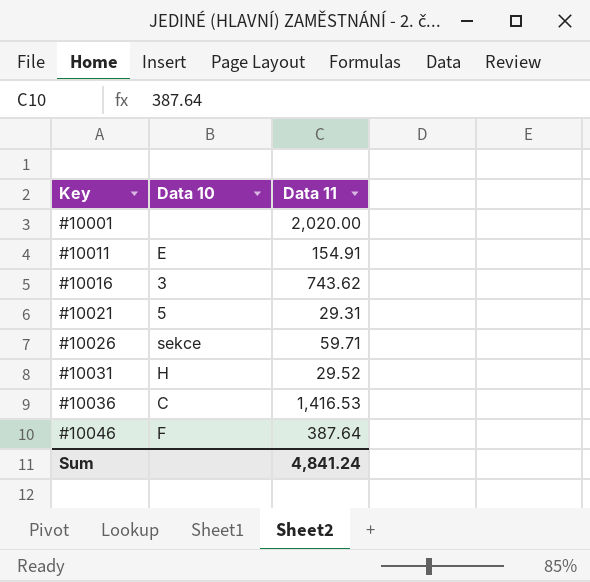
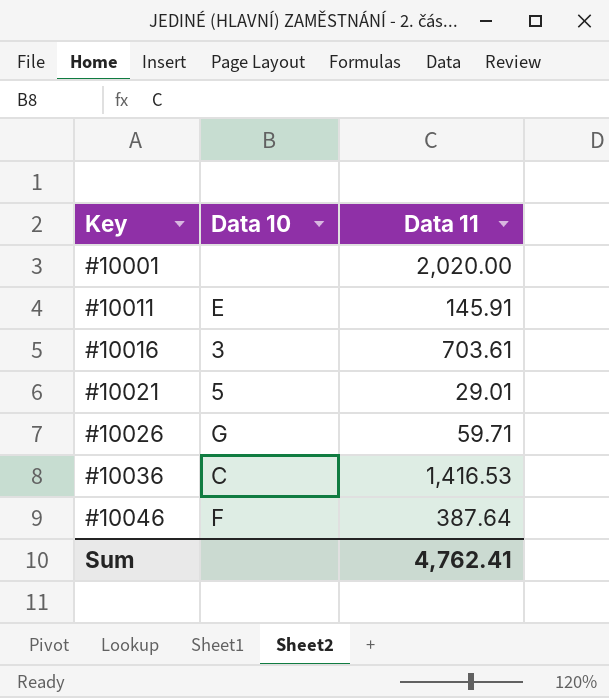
row #10031: H | 29.52 -> none
#10011 | Data 11: 154.91 -> 145.91
#10016 | Data 11: 743.62 -> 703.61
#10021 | Data 11: 29.31 -> 29.01
#10026 | Data 10: sekce -> G
Sum | Data 11: 4,841.24 -> 4,762.41

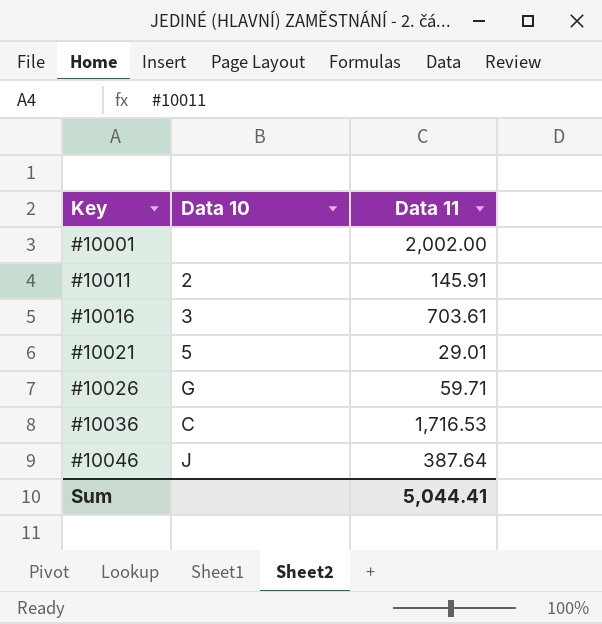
#10001 | Data 11: 2,020.00 -> 2,002.00
#10011 | Data 10: E -> 2
#10036 | Data 11: 1,416.53 -> 1,716.53
#10046 | Data 10: F -> J
Sum | Data 11: 4,762.41 -> 5,044.41

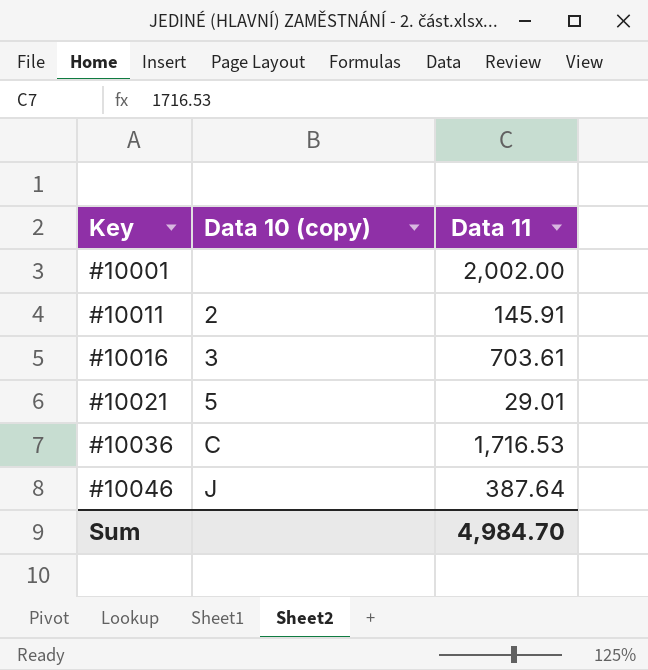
column name: Data 10 -> Data 10 (copy)
row #10026: G | 59.71 -> none
Sum | Data 11: 5,044.41 -> 4,984.70

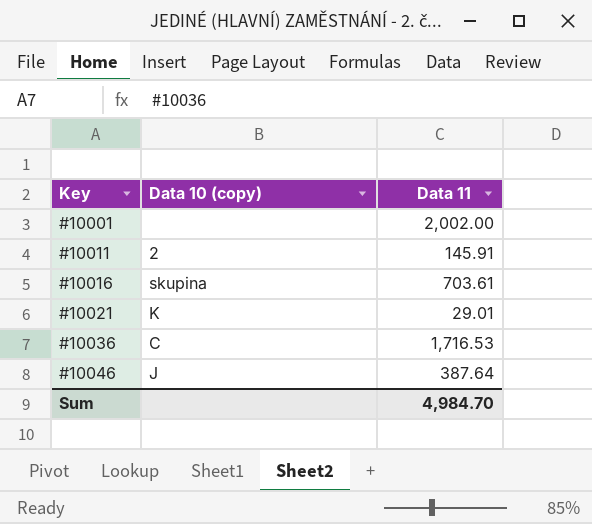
#10016 | Data 10 (copy): 3 -> skupina
#10021 | Data 10 (copy): 5 -> K

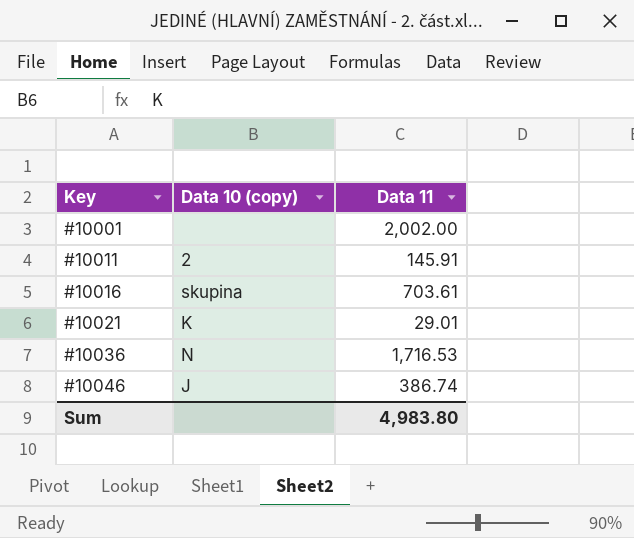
#10036 | Data 10 (copy): C -> N
#10046 | Data 11: 387.64 -> 386.74
Sum | Data 11: 4,984.70 -> 4,983.80

